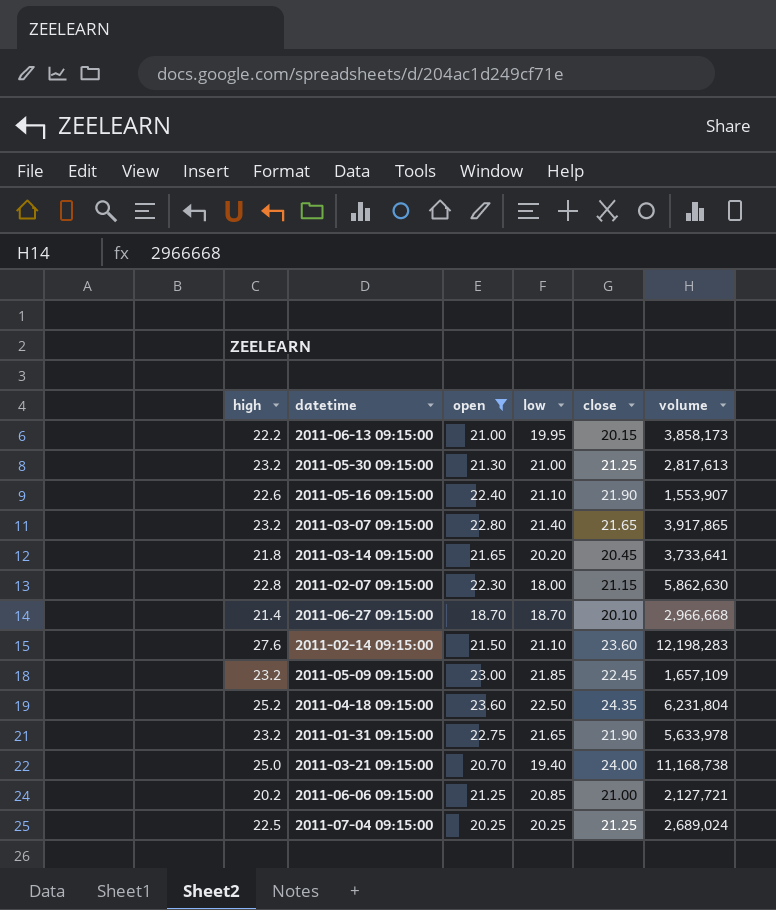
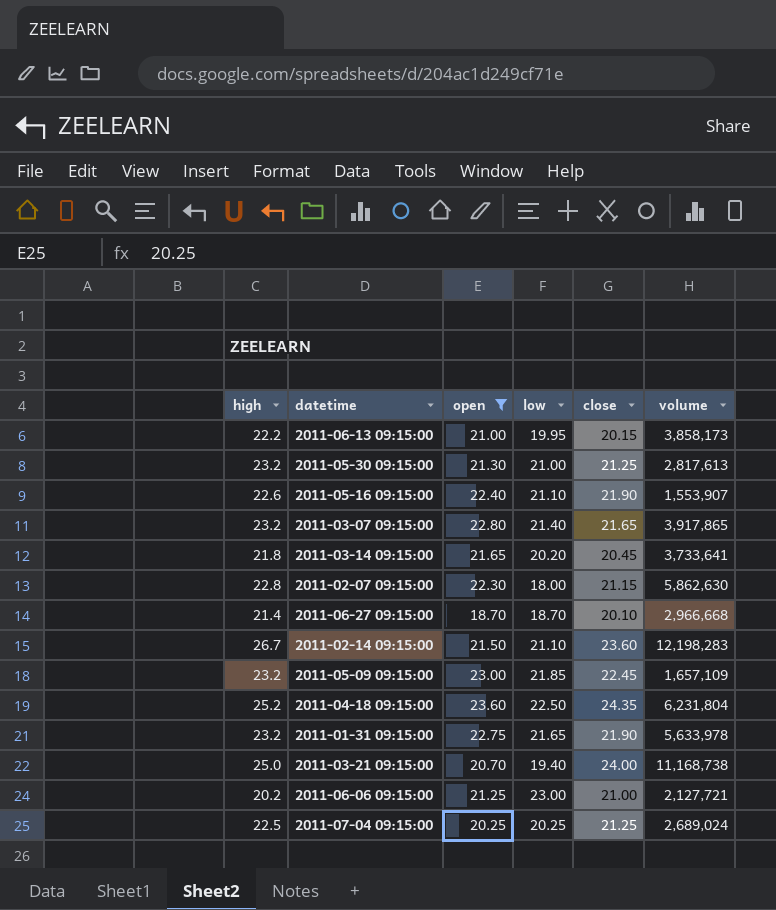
2011-02-14 09:15:00 | high: 27.6 -> 26.7
2011-06-06 09:15:00 | low: 20.85 -> 23.00

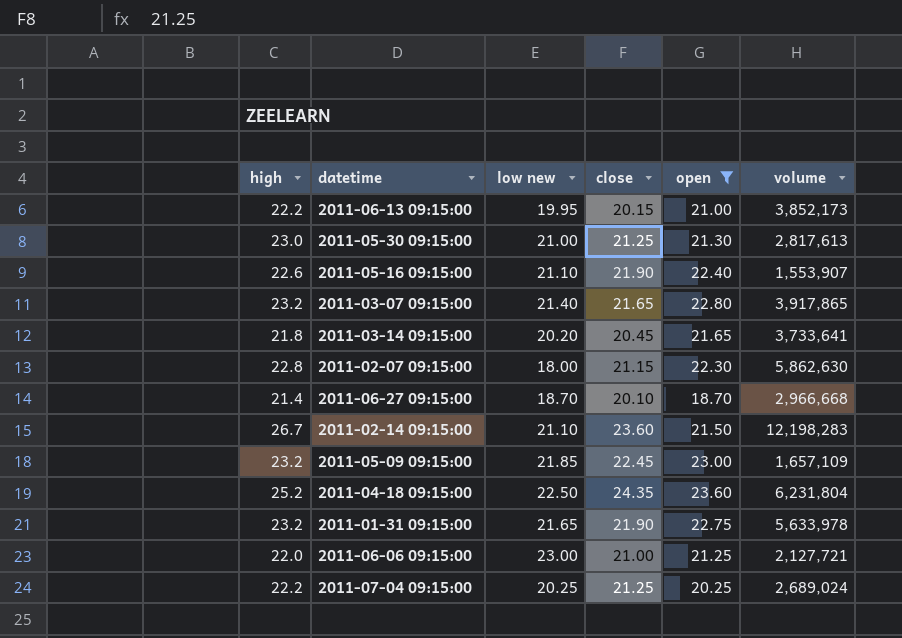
column name: low -> low new
column open | position: 3 -> 5
row 2011-03-21 09:15:00: 25.0 | 20.70 | 19.40 | 24.00 | 11,168,738 -> none
2011-06-13 09:15:00 | volume: 3,858,173 -> 3,852,173
2011-05-30 09:15:00 | high: 23.2 -> 23.0
2011-06-06 09:15:00 | high: 20.2 -> 22.0
2011-07-04 09:15:00 | high: 22.5 -> 22.2

